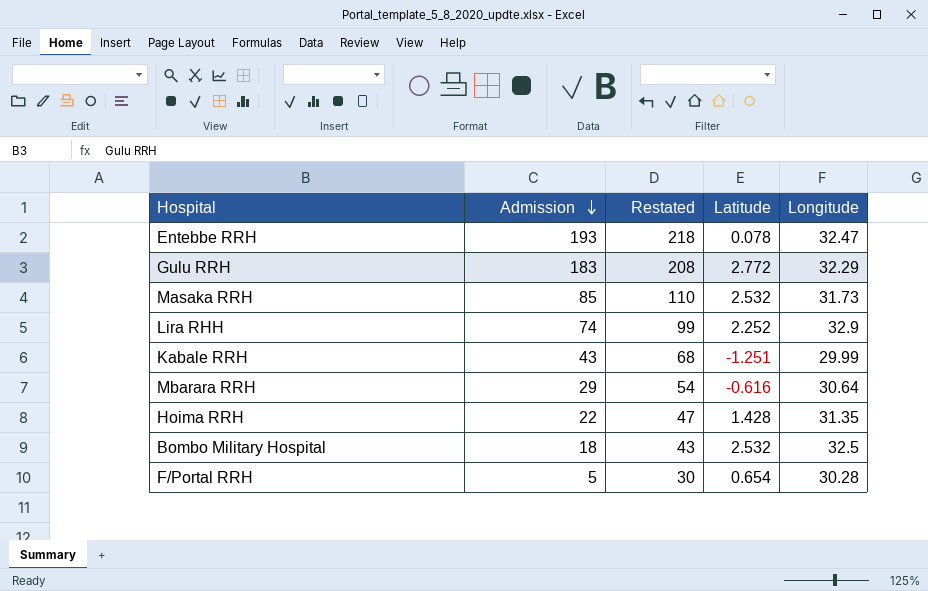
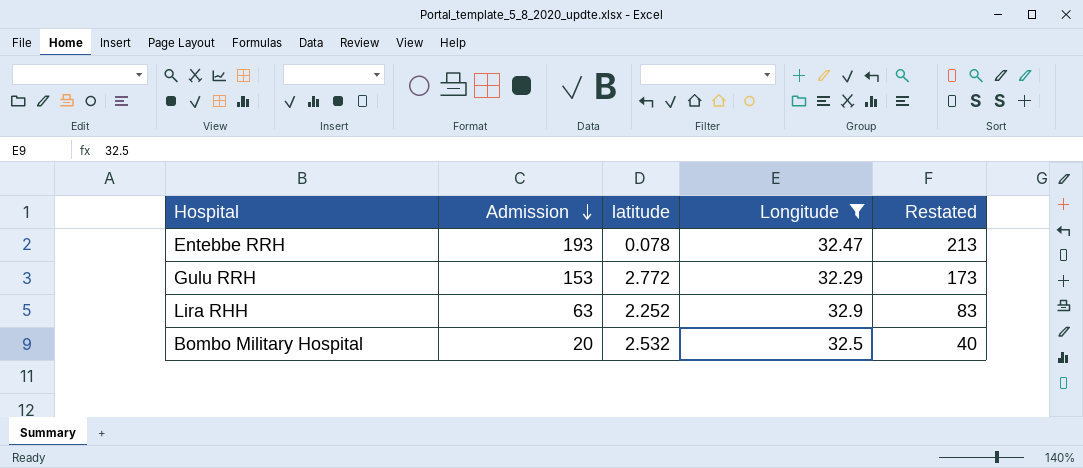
filter: none -> Longitude >= 32.29
column name: Latitude -> latitude
column Restated | formula: [Admission] + 25 -> [Admission] + 20
column Restated | position: 3 -> 5
Gulu RRH | Admission: 183 -> 153
Lira RHH | Admission: 74 -> 63
Bombo Military Hospital | Admission: 18 -> 20

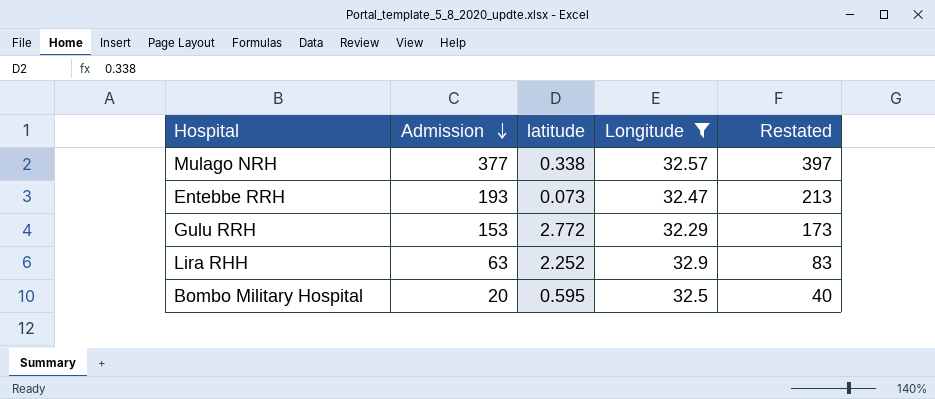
row Mulago NRH: none -> 377 | 0.338 | 32.57 | 397
Entebbe RRH | latitude: 0.078 -> 0.073
Bombo Military Hospital | latitude: 2.532 -> 0.595

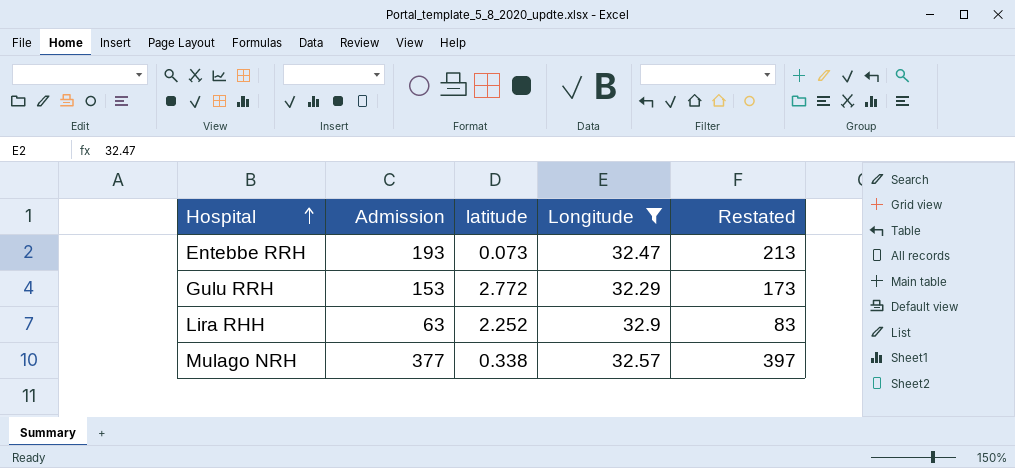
row order: Admission descending -> Hospital ascending
row Bombo Military Hospital: 20 | 0.595 | 32.5 | 40 -> none

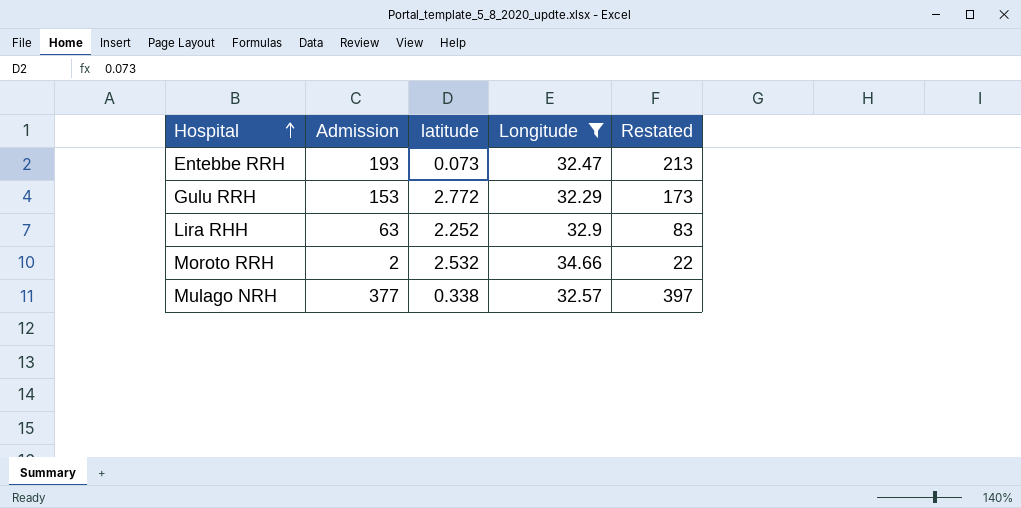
row Moroto RRH: none -> 2 | 2.532 | 34.66 | 22

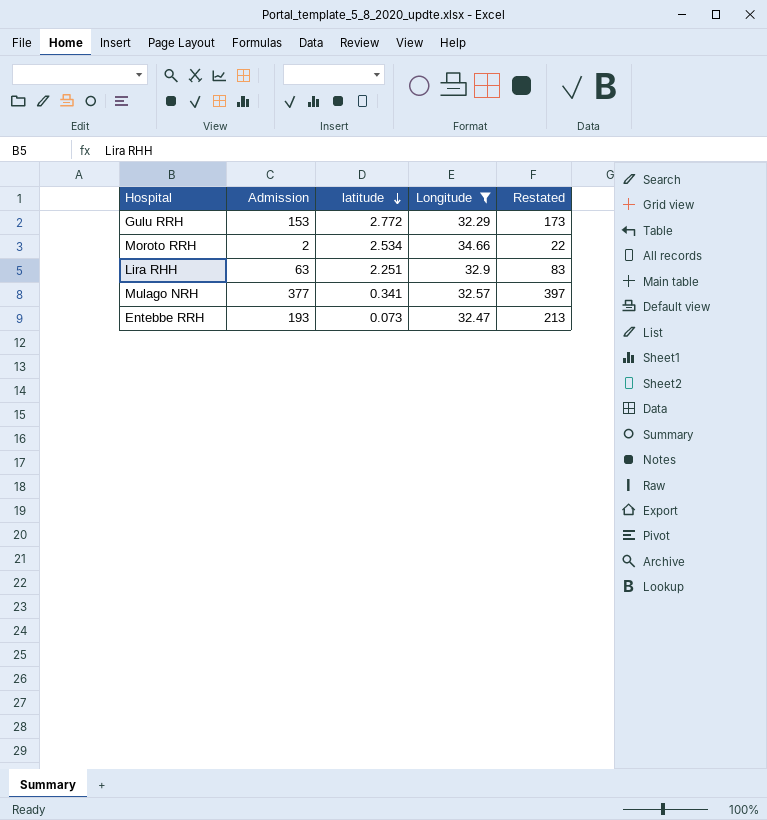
row order: Hospital ascending -> latitude descending
Moroto RRH | latitude: 2.532 -> 2.534
Lira RHH | latitude: 2.252 -> 2.251
Mulago NRH | latitude: 0.338 -> 0.341

